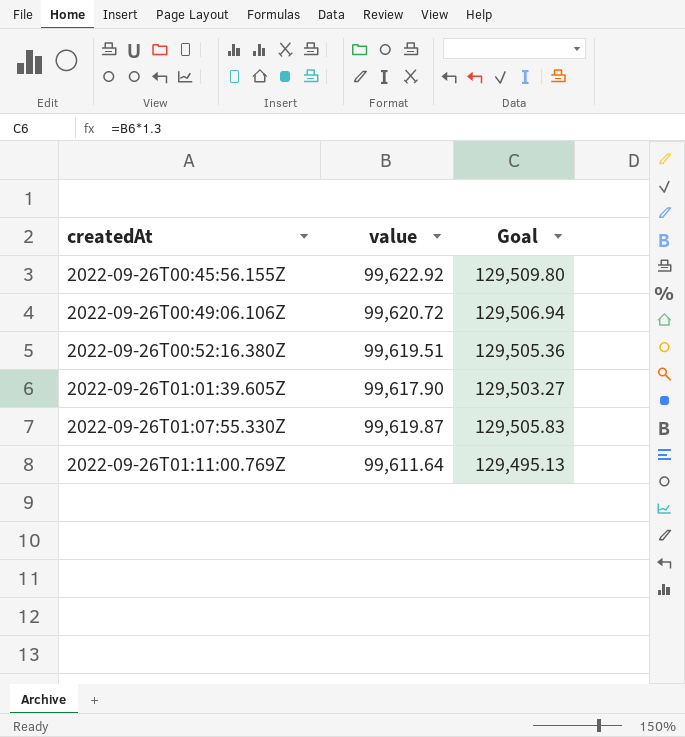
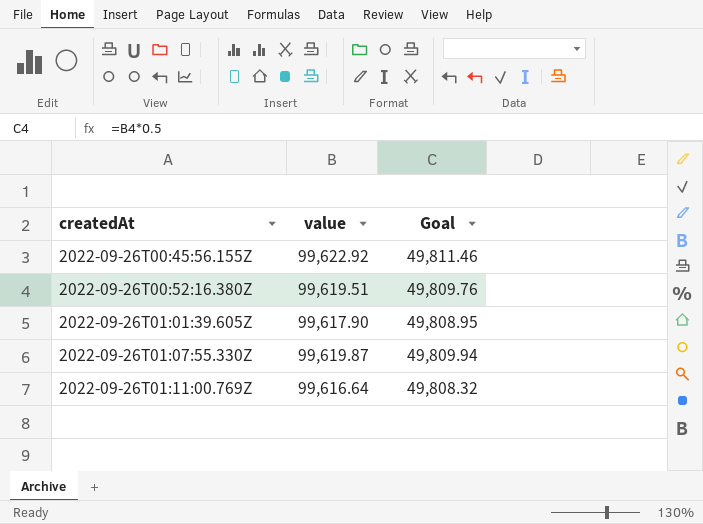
column Goal | formula: [value] * 1.3 -> [value] * 0.5
row 2022-09-26T00:49:06.106Z: 99,620.72 | 129,506.94 -> none
2022-09-26T01:11:00.769Z | value: 99,611.64 -> 99,616.64

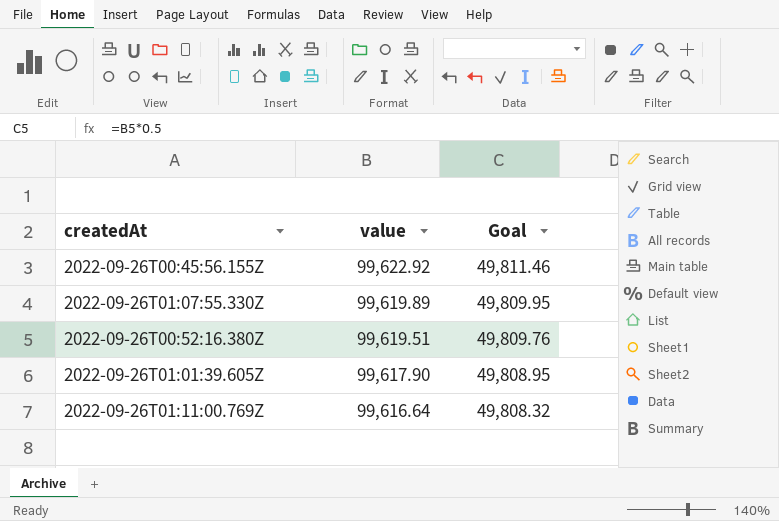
row order: createdAt ascending -> value descending
2022-09-26T01:07:55.330Z | value: 99,619.87 -> 99,619.89
2022-09-26T01:07:55.330Z | Goal: 49,809.94 -> 49,809.95

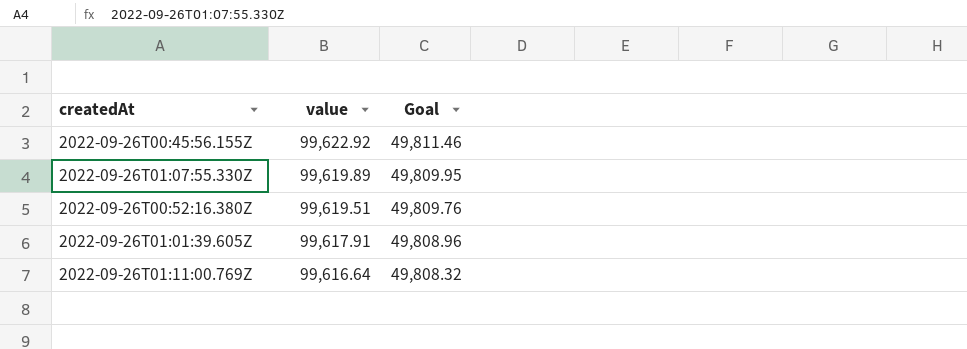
2022-09-26T01:01:39.605Z | value: 99,617.90 -> 99,617.91
2022-09-26T01:01:39.605Z | Goal: 49,808.95 -> 49,808.96

